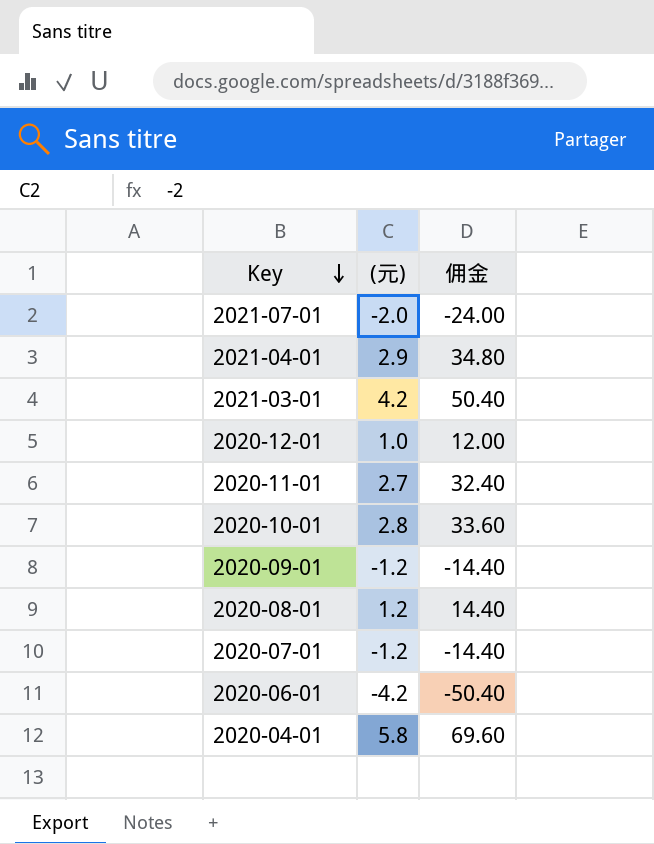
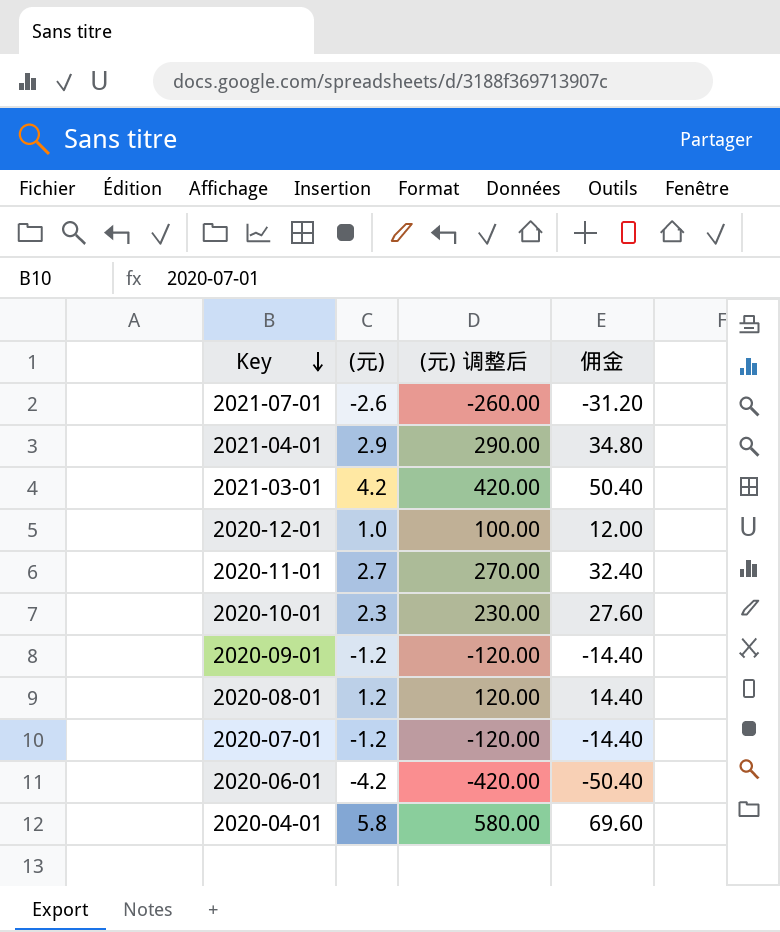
column (元) 调整后 | formula: none -> [(元)] * 100
2021-07-01 | (元): -2.0 -> -2.6
2021-07-01 | 佣金: -24.00 -> -31.20
2020-10-01 | (元): 2.8 -> 2.3
2020-10-01 | 佣金: 33.60 -> 27.60

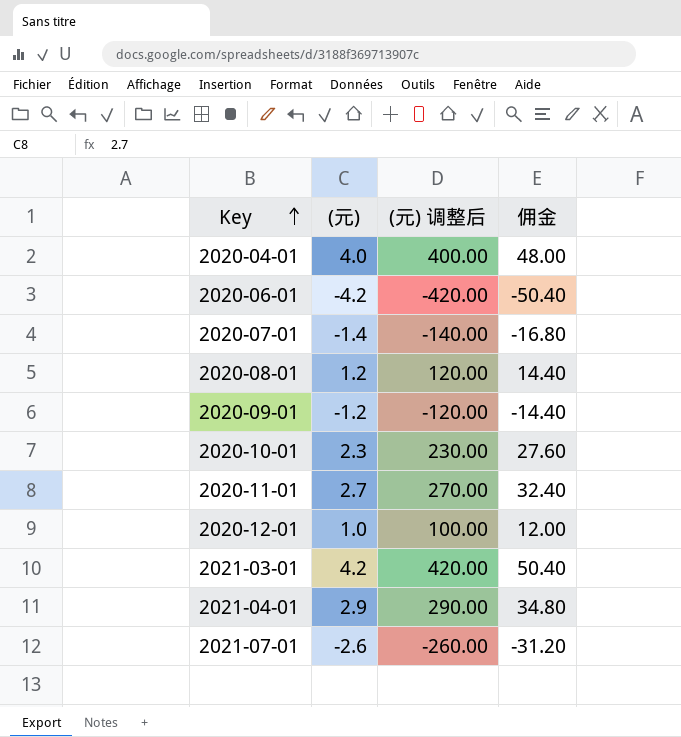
row order: Key descending -> Key ascending
2020-04-01 | (元): 5.8 -> 4.0
2020-04-01 | (元) 调整后: 580.00 -> 400.00
2020-04-01 | 佣金: 69.60 -> 48.00
2020-07-01 | (元): -1.2 -> -1.4
2020-07-01 | (元) 调整后: -120.00 -> -140.00
2020-07-01 | 佣金: -14.40 -> -16.80

